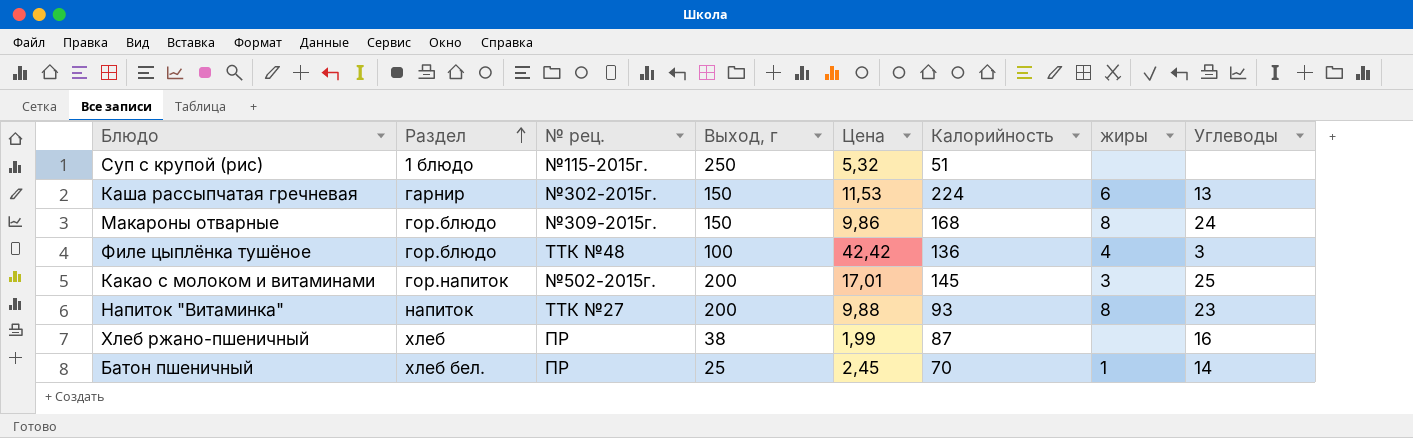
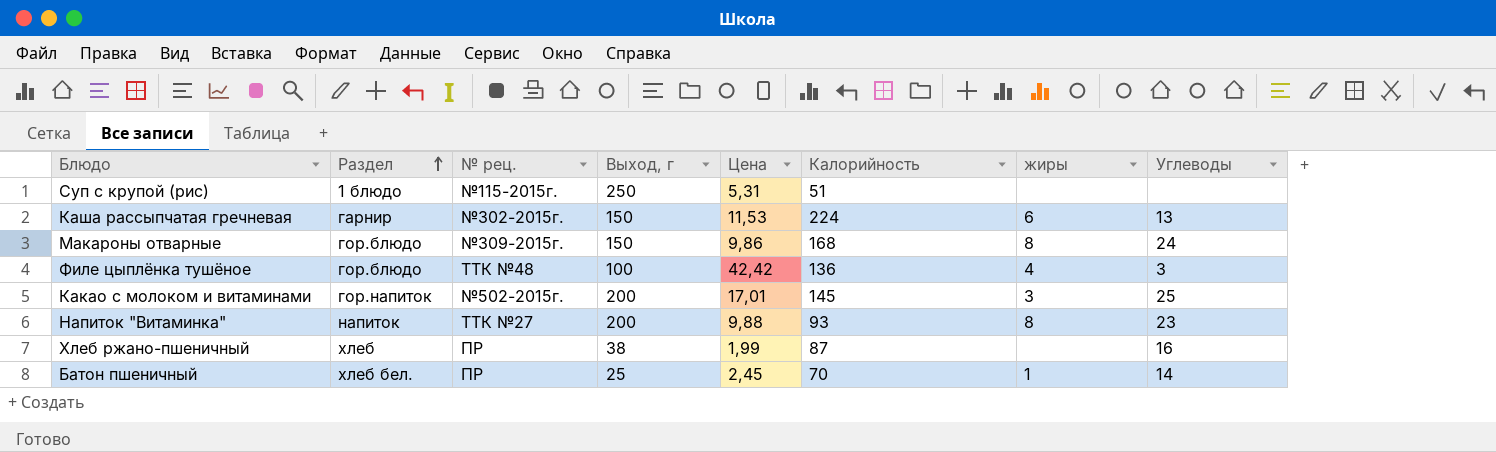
Суп с крупой (рис) | Цена: 5,32 -> 5,31

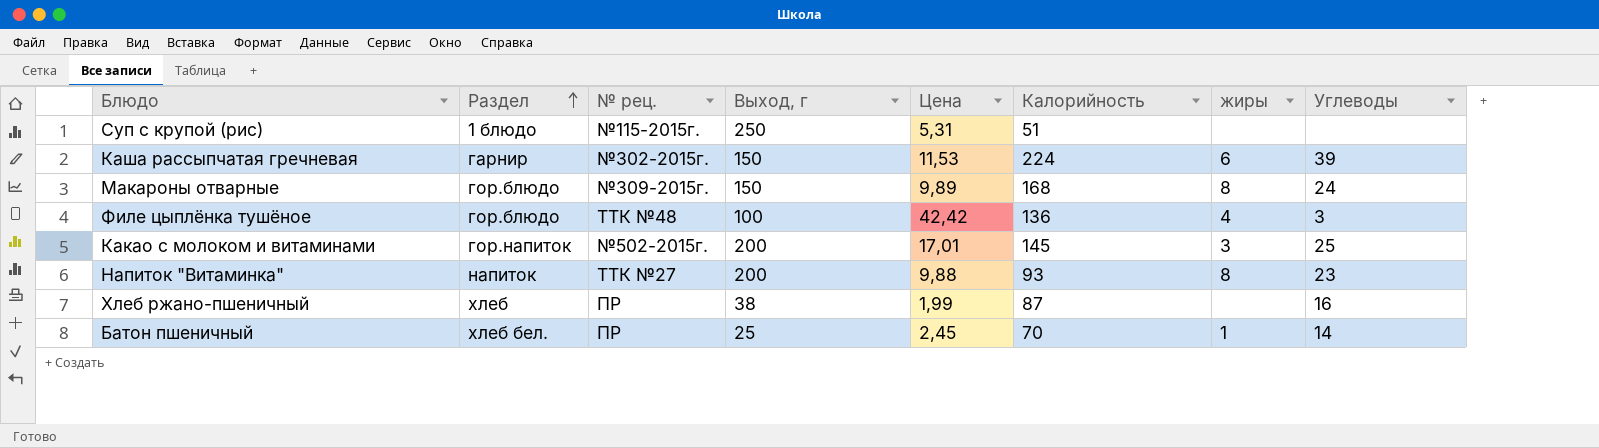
Каша рассыпчатая гречневая | Углеводы: 13 -> 39
Макароны отварные | Цена: 9,86 -> 9,89

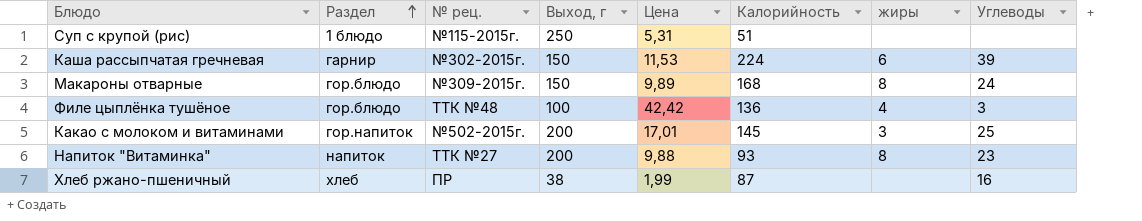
row Батон пшеничный: хлеб бел. | ПР | 25 | 2,45 | 70 | 1 | 14 -> none

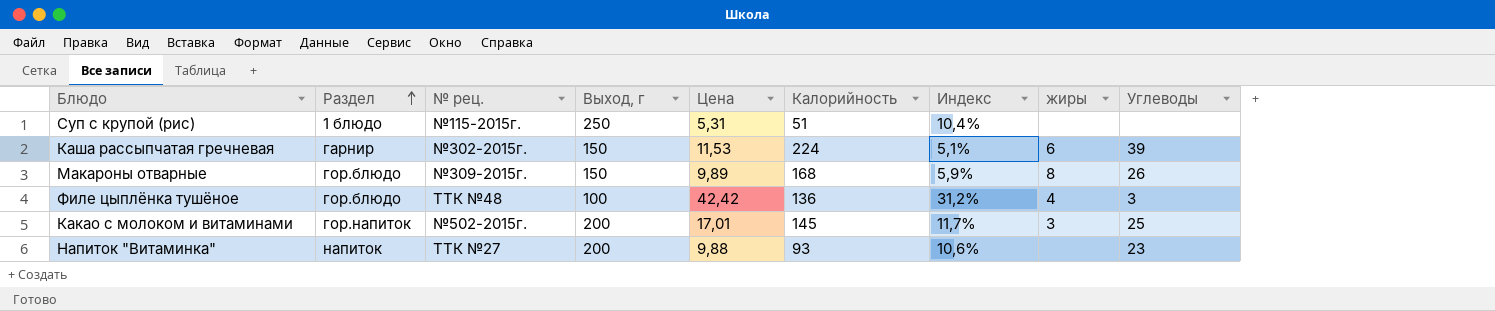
column Индекс | formula: none -> [Цена] / [Калорийность]
row Хлеб ржано-пшеничный: хлеб | ПР | 38 | 1,99 | 87 | none | 16 -> none
Макароны отварные | Углеводы: 24 -> 26
Напиток "Витаминка" | жиры: 8 -> none

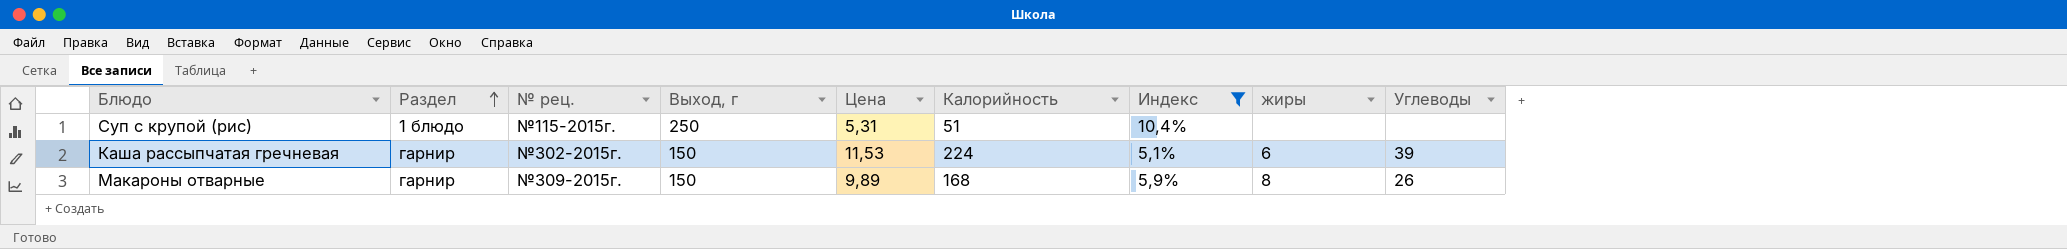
filter: none -> Индекс <= 10,4%
Макароны отварные | Раздел: гор.блюдо -> гарнир

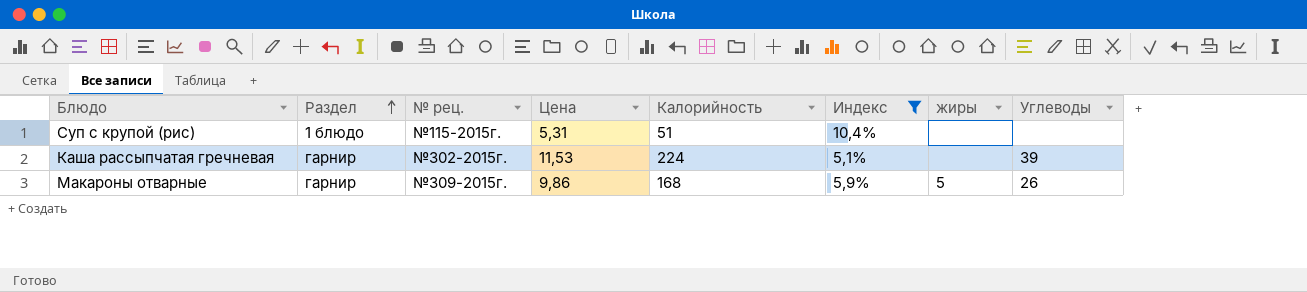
column Выход, г | position: 4 -> none
Каша рассыпчатая гречневая | жиры: 6 -> none
Макароны отварные | Цена: 9,89 -> 9,86
Макароны отварные | жиры: 8 -> 5

